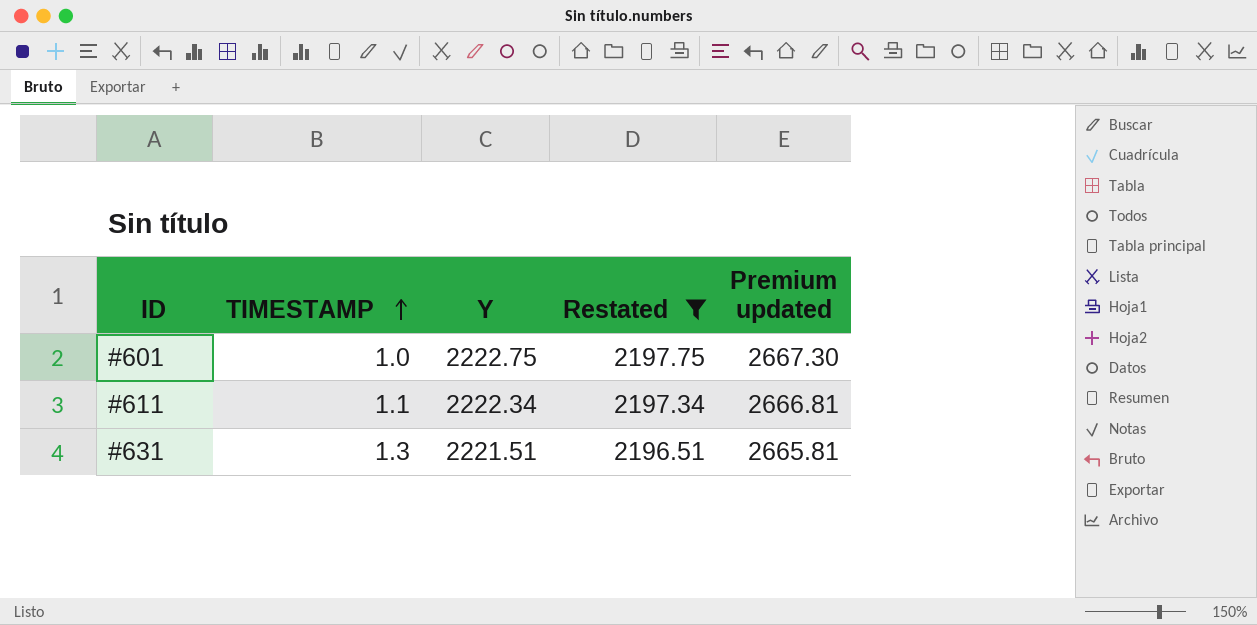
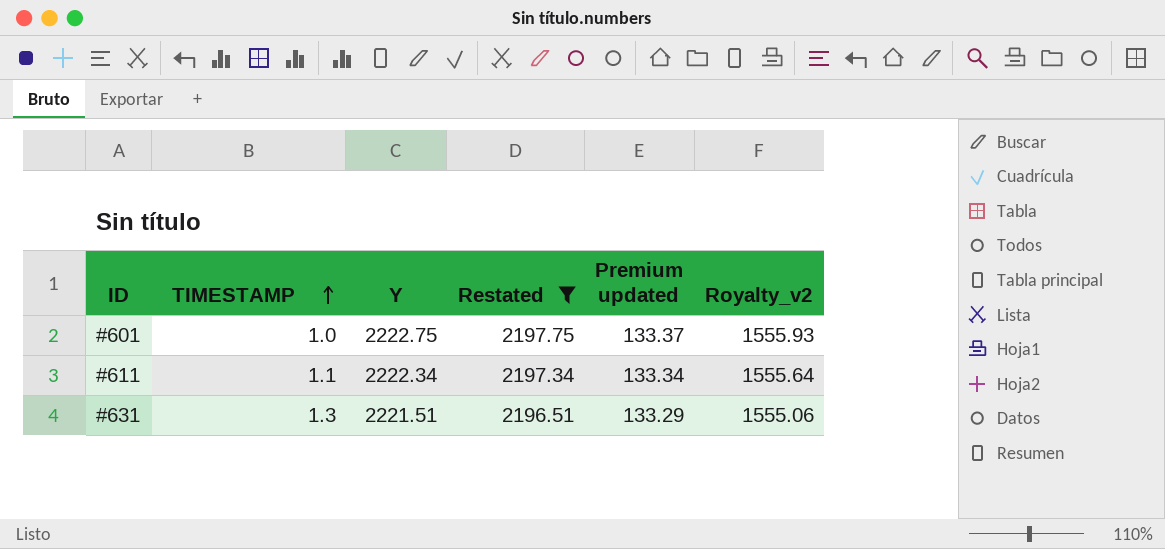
column Premium updated | formula: [Y] * 1.2 -> [Y] * 0.06
column Royalty_v2 | formula: none -> [Y] * 0.7

